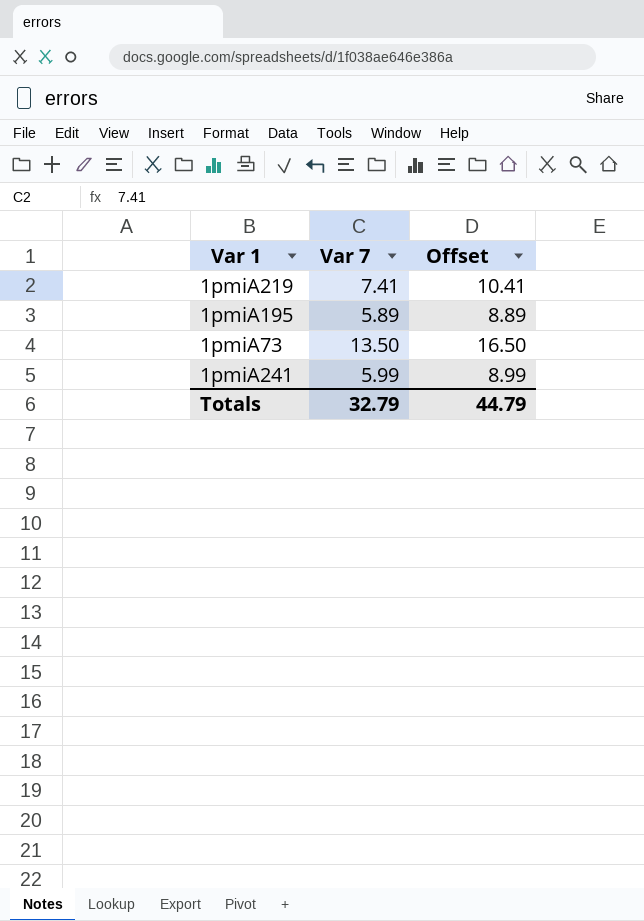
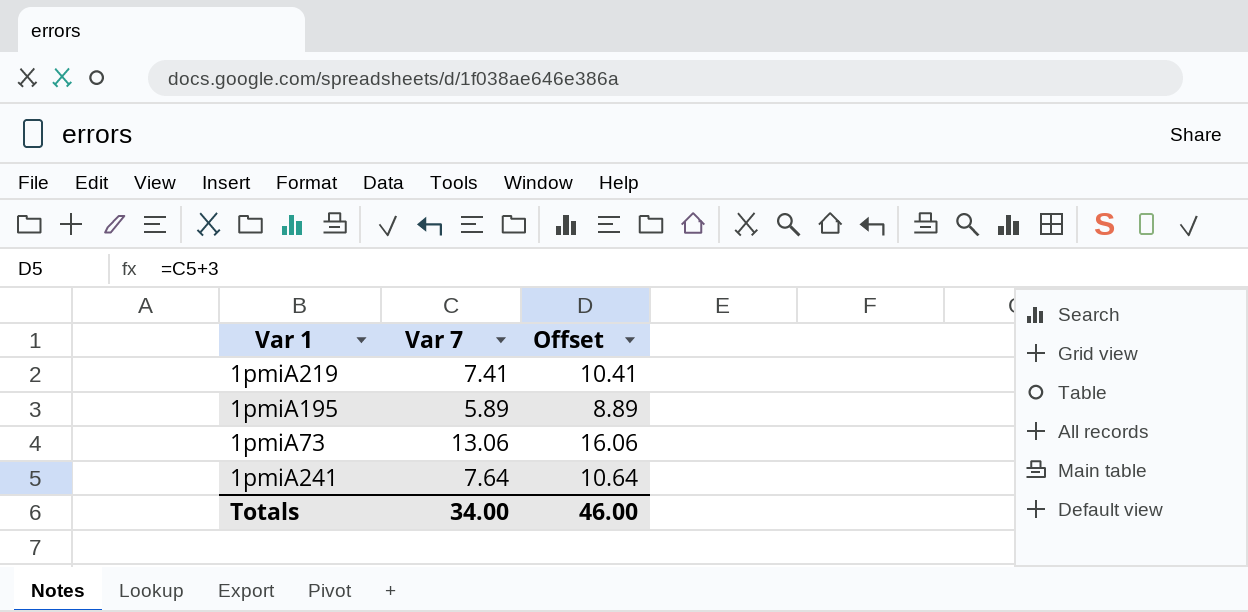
1pmiA73 | Var 7: 13.50 -> 13.06
1pmiA73 | Offset: 16.50 -> 16.06
1pmiA241 | Var 7: 5.99 -> 7.64
1pmiA241 | Offset: 8.99 -> 10.64
Totals | Var 7: 32.79 -> 34.00
Totals | Offset: 44.79 -> 46.00

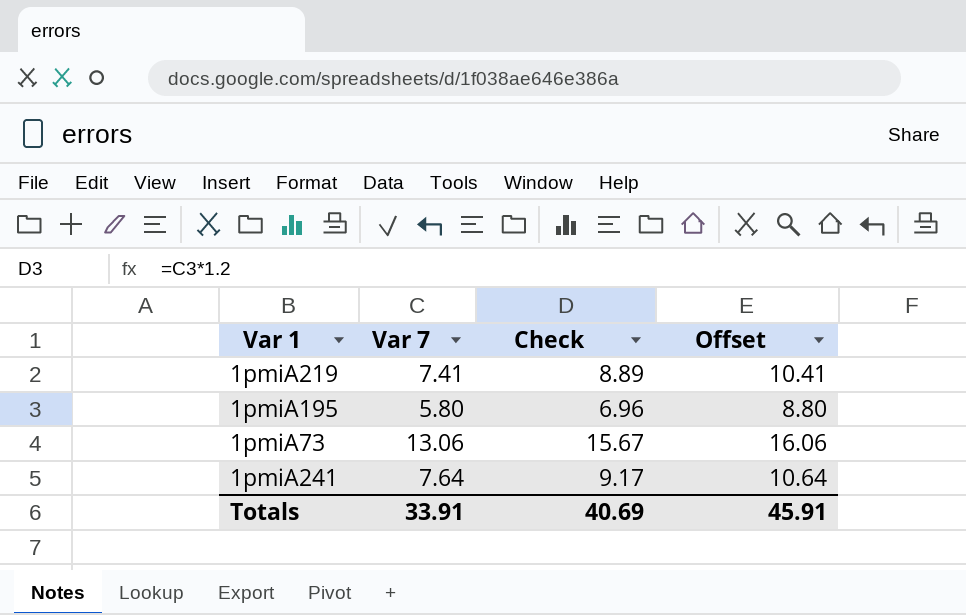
column Check | formula: none -> [Var 7] * 1.2
1pmiA195 | Var 7: 5.89 -> 5.80
1pmiA195 | Offset: 8.89 -> 8.80
Totals | Var 7: 34.00 -> 33.91
Totals | Offset: 46.00 -> 45.91

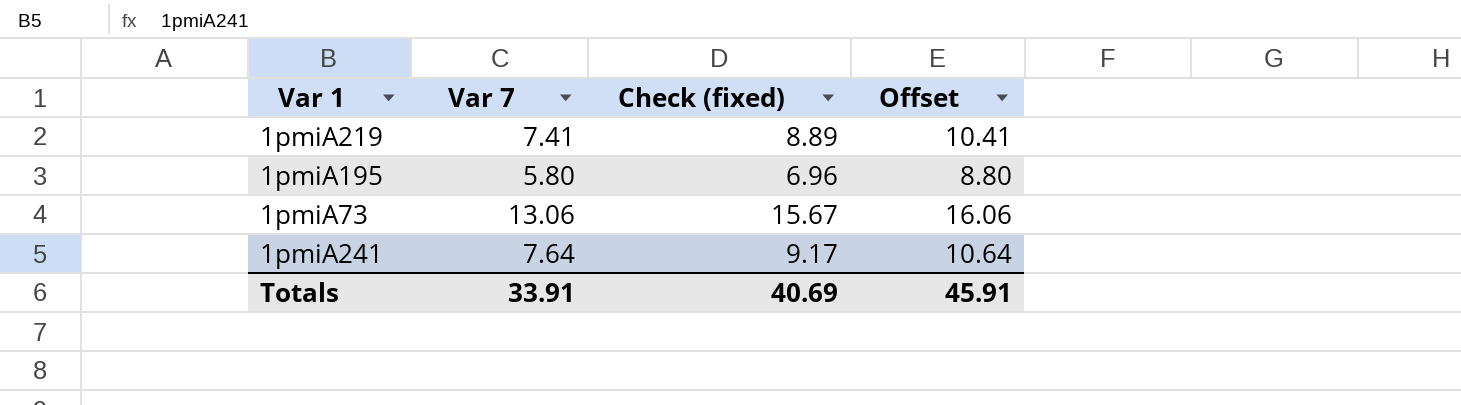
column name: Check -> Check (fixed)

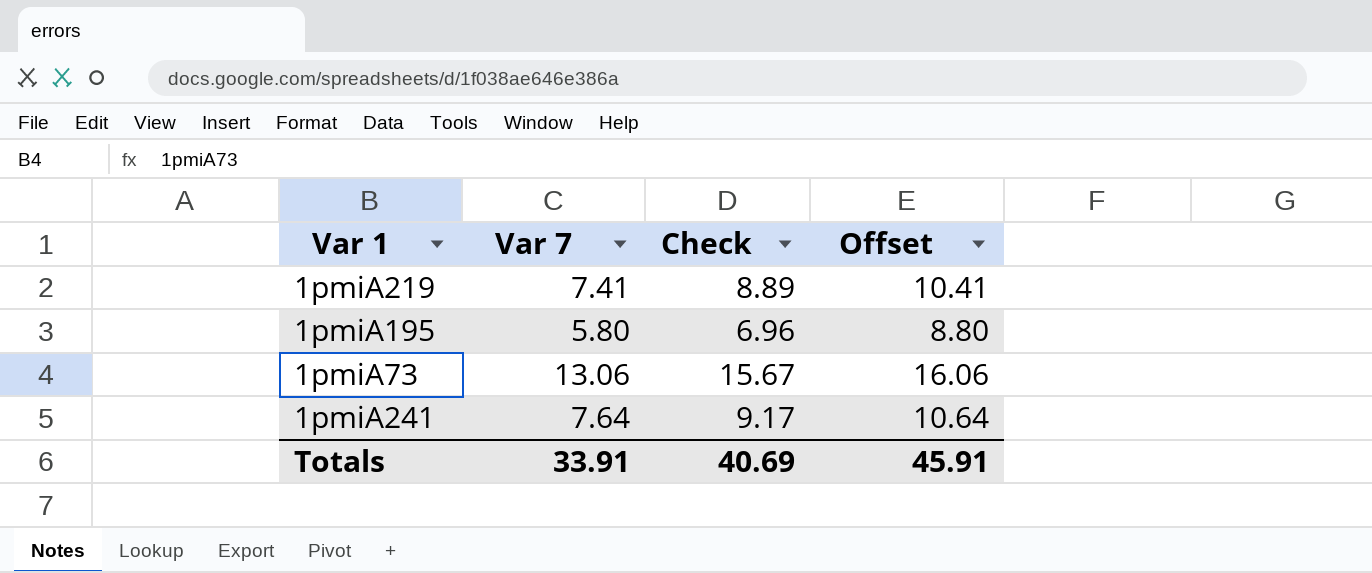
column name: Check (fixed) -> Check

